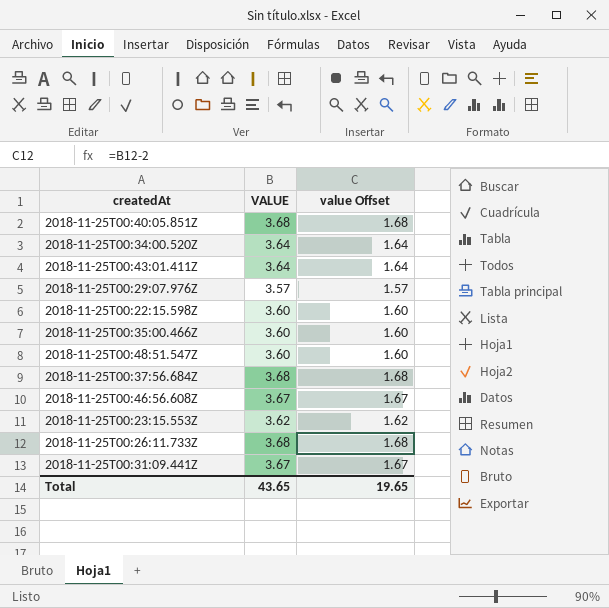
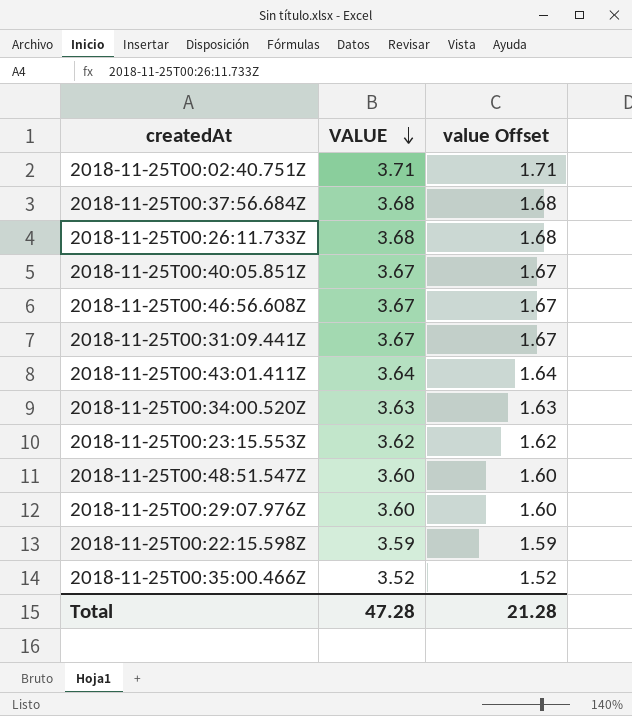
row order: none -> VALUE descending
row 2018-11-25T00:02:40.751Z: none -> 3.71 | 1.71
2018-11-25T00:40:05.851Z | VALUE: 3.68 -> 3.67
2018-11-25T00:40:05.851Z | value Offset: 1.68 -> 1.67
2018-11-25T00:34:00.520Z | VALUE: 3.64 -> 3.63
2018-11-25T00:34:00.520Z | value Offset: 1.64 -> 1.63
2018-11-25T00:29:07.976Z | VALUE: 3.57 -> 3.60
2018-11-25T00:29:07.976Z | value Offset: 1.57 -> 1.60
2018-11-25T00:22:15.598Z | VALUE: 3.60 -> 3.59
2018-11-25T00:22:15.598Z | value Offset: 1.60 -> 1.59
2018-11-25T00:35:00.466Z | VALUE: 3.60 -> 3.52
2018-11-25T00:35:00.466Z | value Offset: 1.60 -> 1.52
Total | VALUE: 43.65 -> 47.28
Total | value Offset: 19.65 -> 21.28

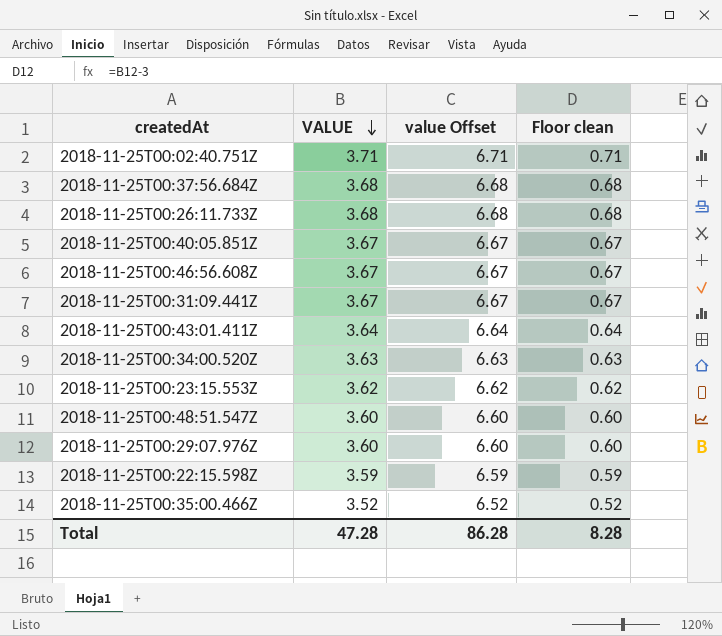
column value Offset | formula: [VALUE] - 2 -> [VALUE] + 3
column Floor clean | formula: none -> [VALUE] - 3
Total | value Offset: 21.28 -> 86.28

